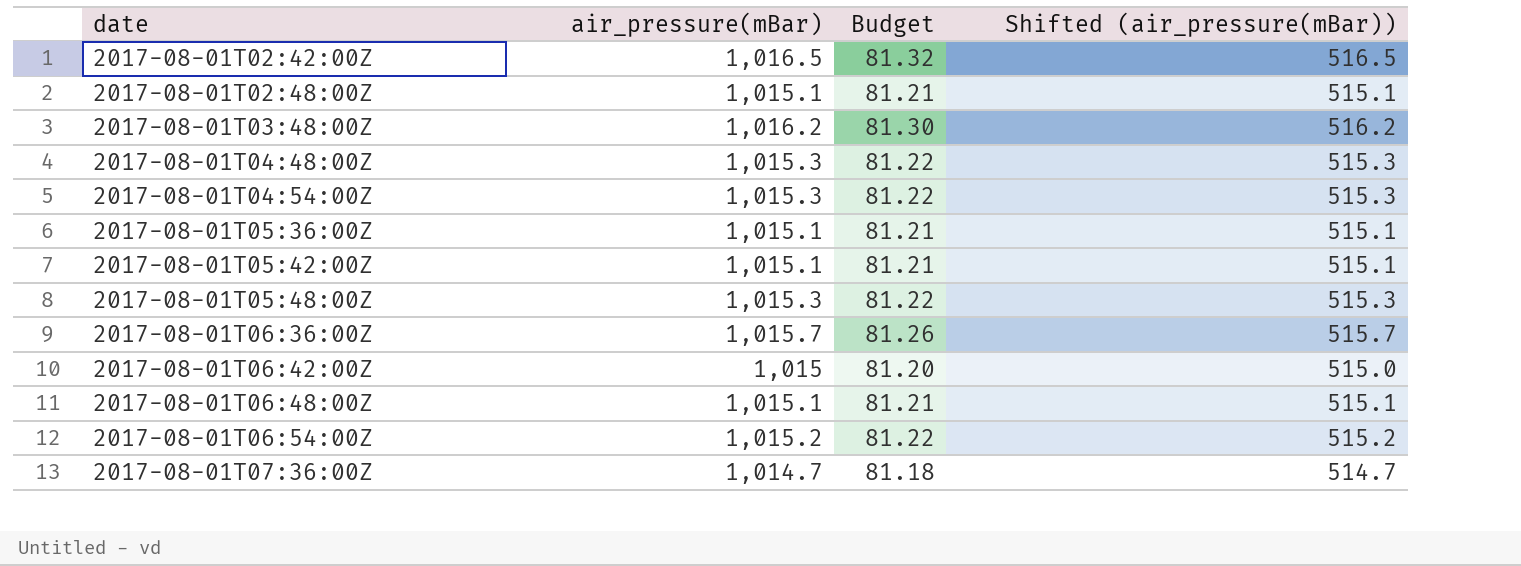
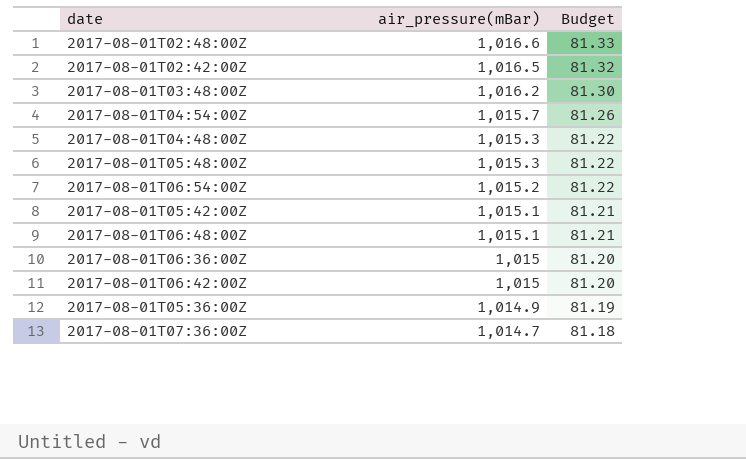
row order: date ascending -> air_pressure(mBar) descending
column Shifted (air_pressure(mBar)) | formula: [air_pressure(mBar)] - 500 -> none
2017-08-01T02:48:00Z | air_pressure(mBar): 1,015.1 -> 1,016.6
2017-08-01T02:48:00Z | Budget: 81.21 -> 81.33
2017-08-01T04:54:00Z | air_pressure(mBar): 1,015.3 -> 1,015.7
2017-08-01T04:54:00Z | Budget: 81.22 -> 81.26
2017-08-01T06:36:00Z | air_pressure(mBar): 1,015.7 -> 1,015
2017-08-01T06:36:00Z | Budget: 81.26 -> 81.20
2017-08-01T05:36:00Z | air_pressure(mBar): 1,015.1 -> 1,014.9
2017-08-01T05:36:00Z | Budget: 81.21 -> 81.19

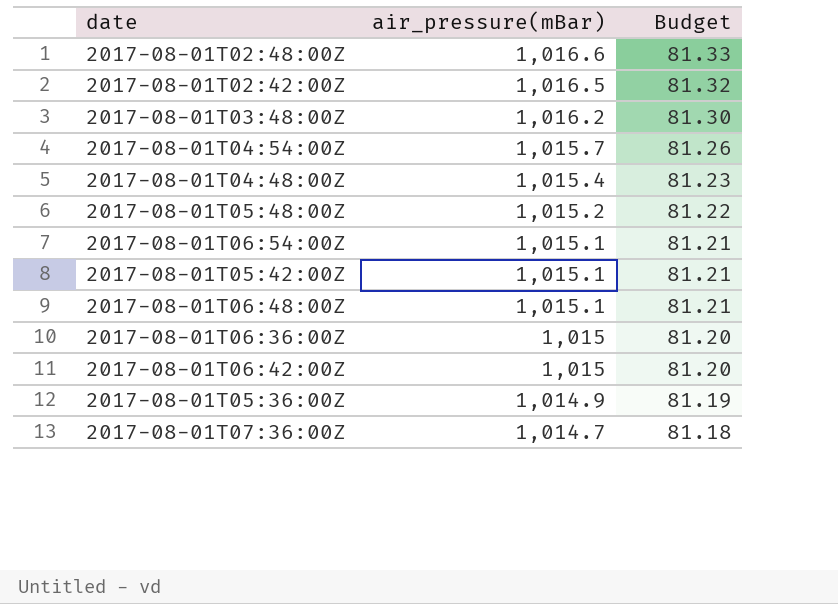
2017-08-01T04:48:00Z | air_pressure(mBar): 1,015.3 -> 1,015.4
2017-08-01T04:48:00Z | Budget: 81.22 -> 81.23
2017-08-01T05:48:00Z | air_pressure(mBar): 1,015.3 -> 1,015.2
2017-08-01T06:54:00Z | air_pressure(mBar): 1,015.2 -> 1,015.1
2017-08-01T06:54:00Z | Budget: 81.22 -> 81.21

